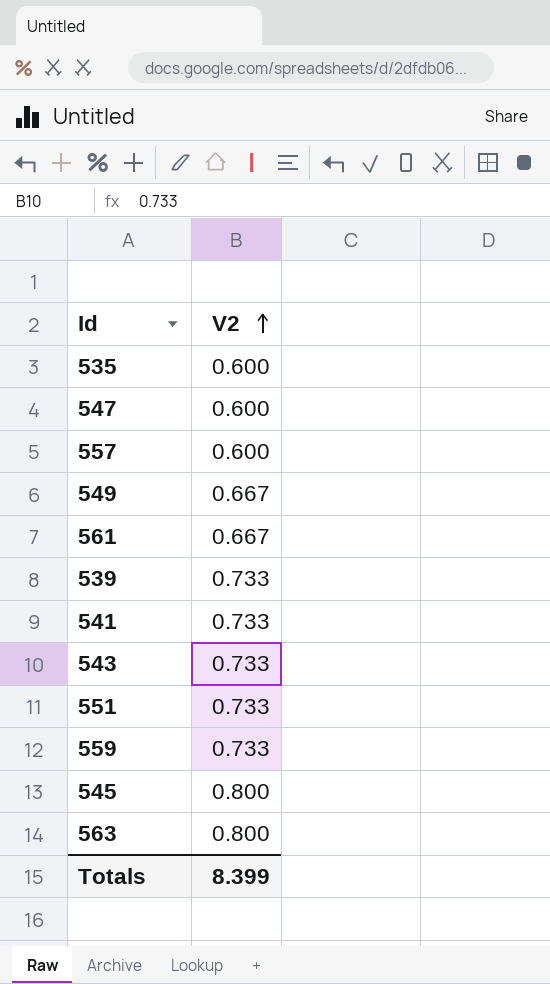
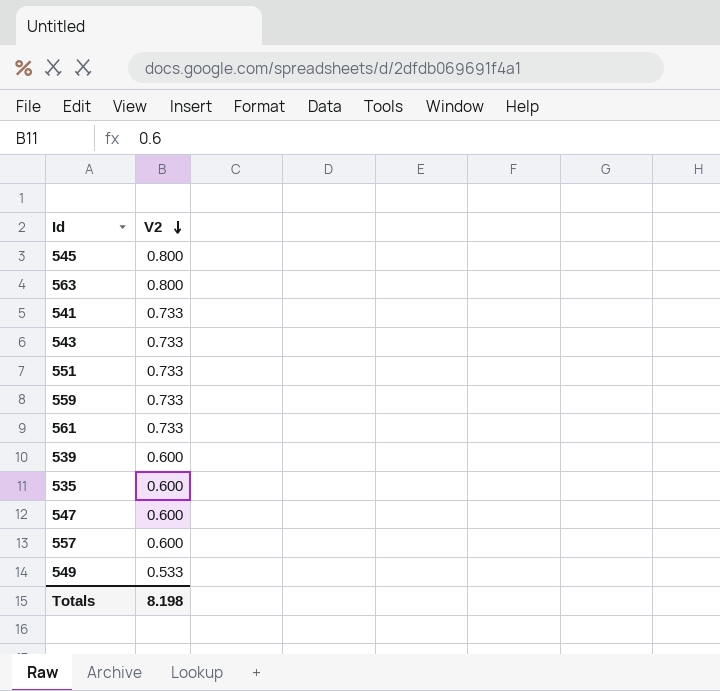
row order: V2 ascending -> V2 descending
561 | V2: 0.667 -> 0.733
539 | V2: 0.733 -> 0.600
549 | V2: 0.667 -> 0.533
Totals | V2: 8.399 -> 8.198

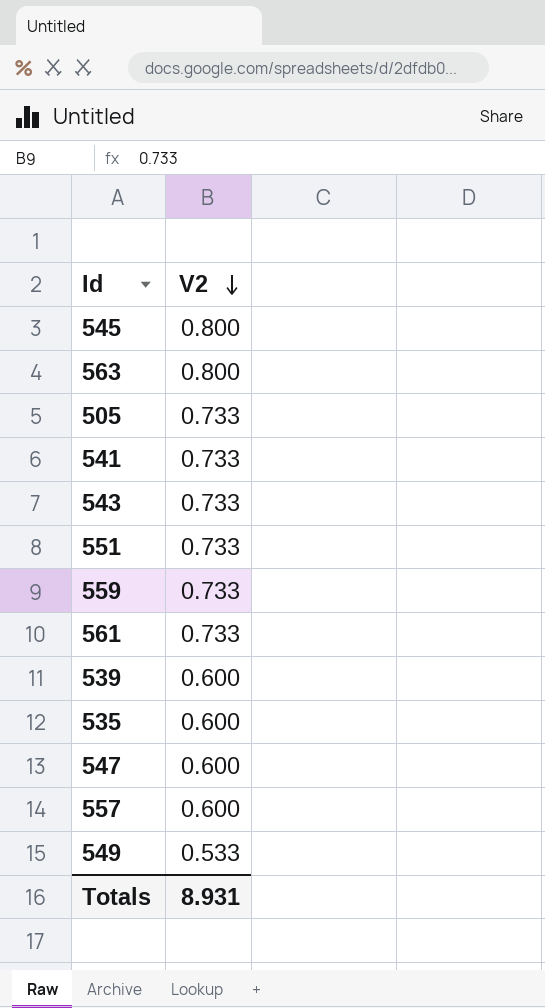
row 505: none -> 0.733
Totals | V2: 8.198 -> 8.931

